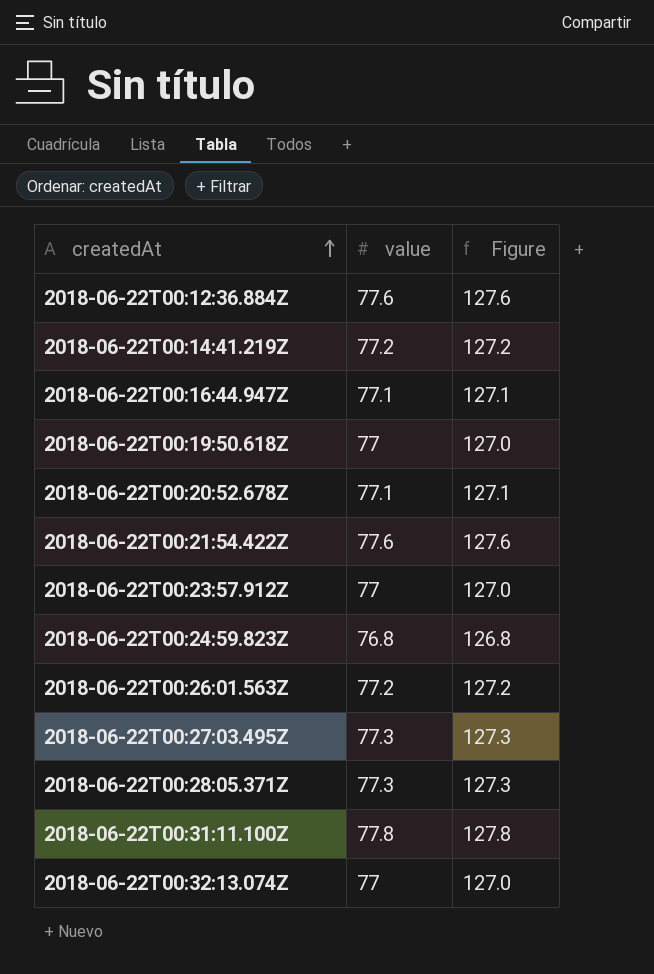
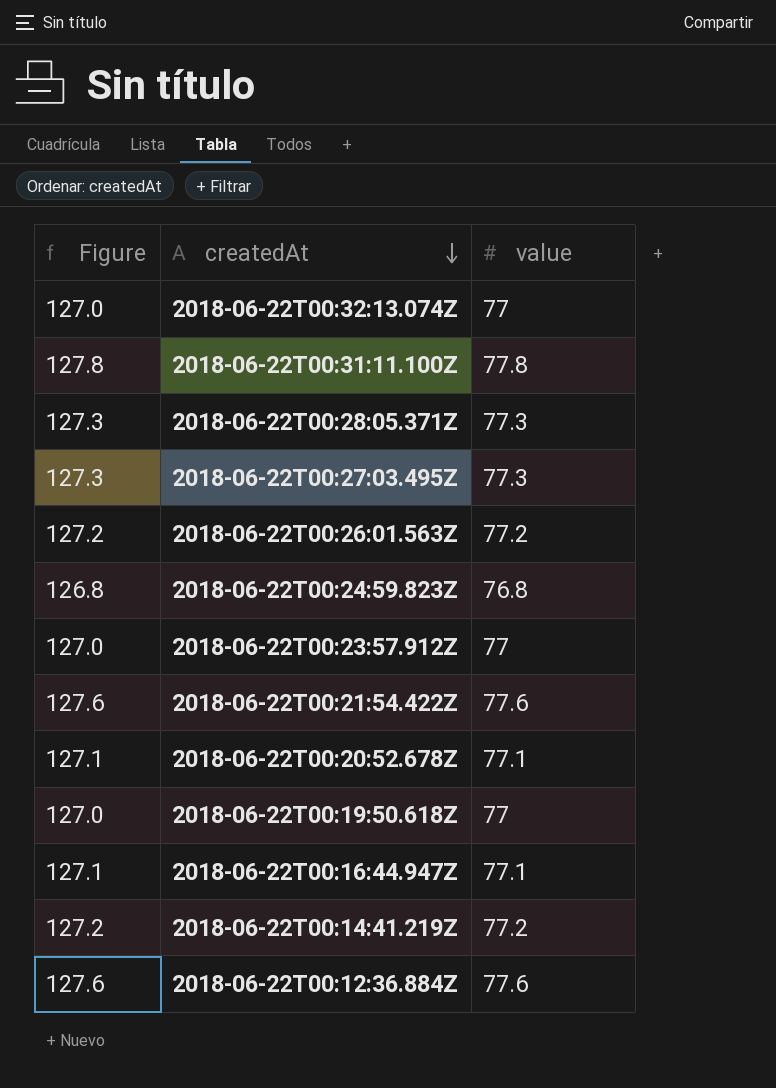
row order: createdAt ascending -> createdAt descending
column Figure | position: 3 -> 1

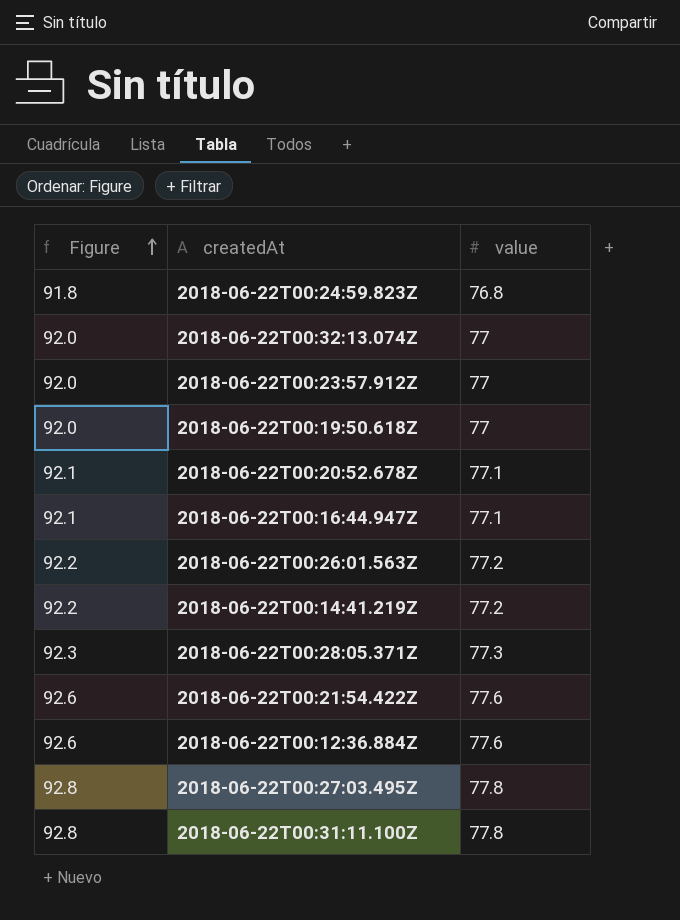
row order: createdAt descending -> Figure ascending
column Figure | formula: [value] + 50 -> [value] + 15
2018-06-22T00:27:03.495Z | value: 77.3 -> 77.8

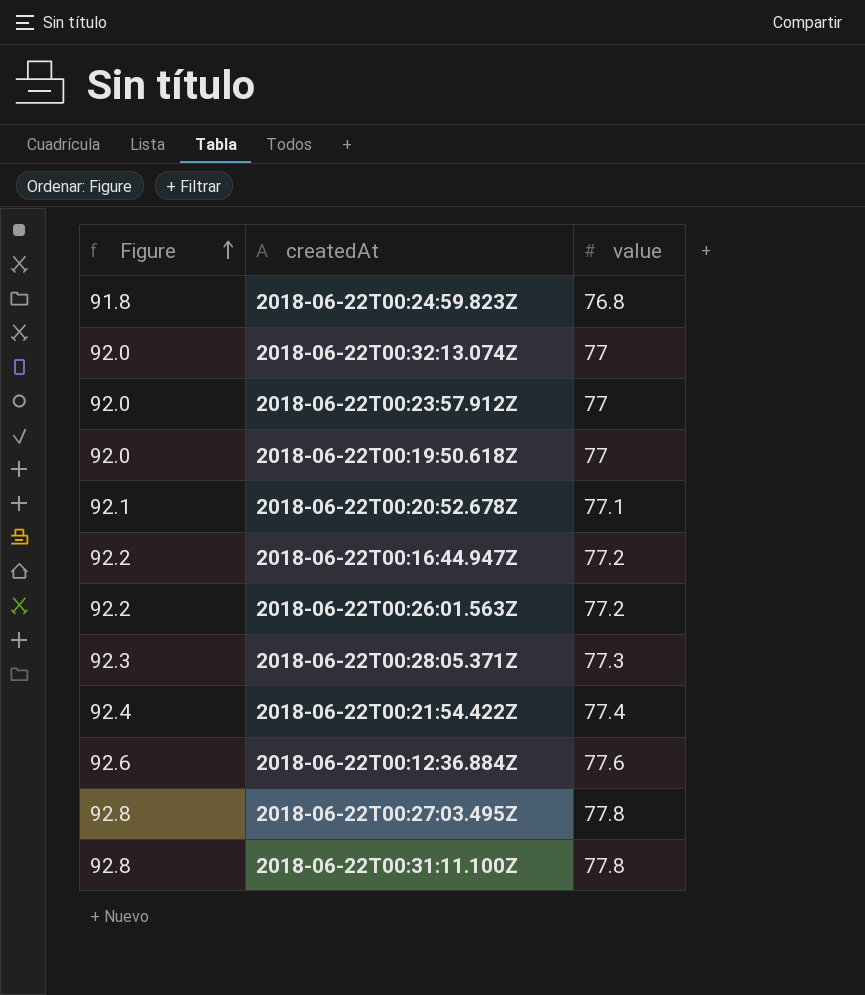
row 2018-06-22T00:14:41.219Z: 92.2 | 77.2 -> none
2018-06-22T00:16:44.947Z | Figure: 92.1 -> 92.2
2018-06-22T00:16:44.947Z | value: 77.1 -> 77.2
2018-06-22T00:21:54.422Z | Figure: 92.6 -> 92.4
2018-06-22T00:21:54.422Z | value: 77.6 -> 77.4

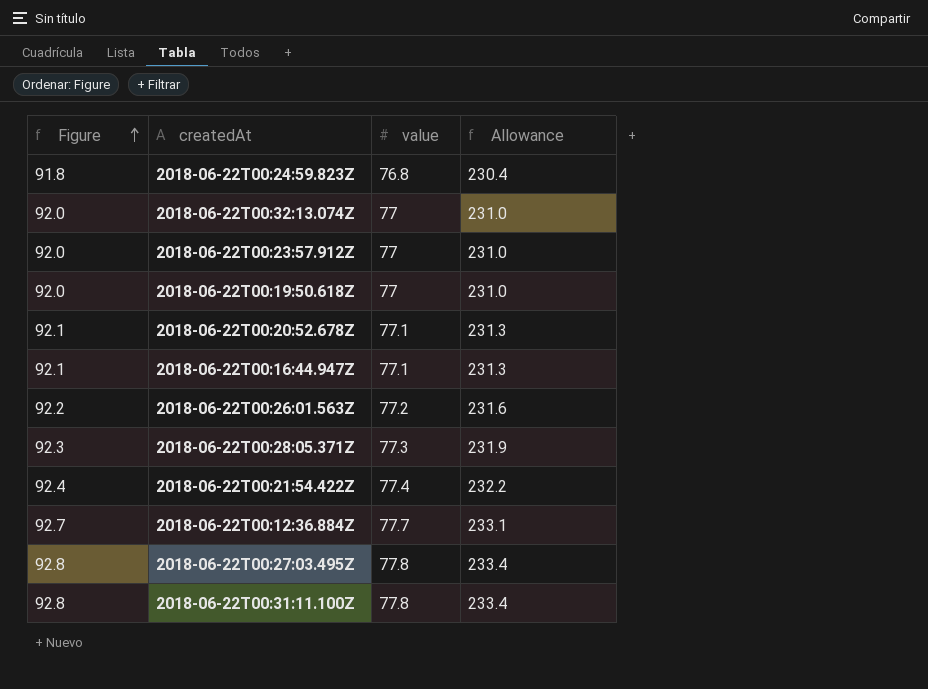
column Allowance | formula: none -> [value] * 3
2018-06-22T00:16:44.947Z | Figure: 92.2 -> 92.1
2018-06-22T00:16:44.947Z | value: 77.2 -> 77.1
2018-06-22T00:12:36.884Z | Figure: 92.6 -> 92.7
2018-06-22T00:12:36.884Z | value: 77.6 -> 77.7

